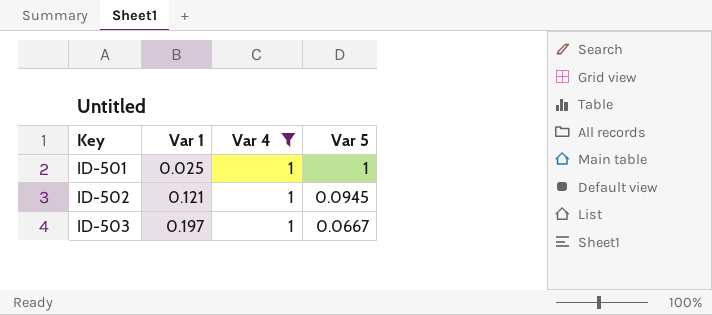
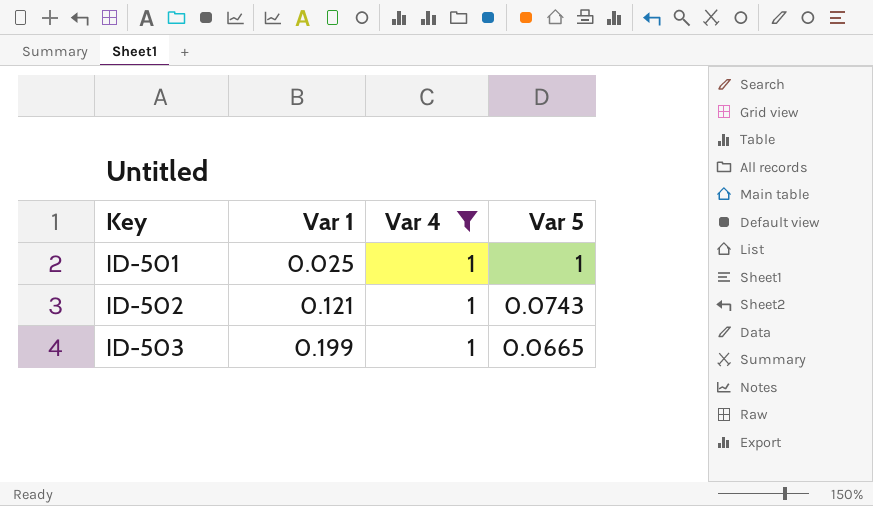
ID-502 | Var 5: 0.0945 -> 0.0743
ID-503 | Var 1: 0.197 -> 0.199
ID-503 | Var 5: 0.0667 -> 0.0665

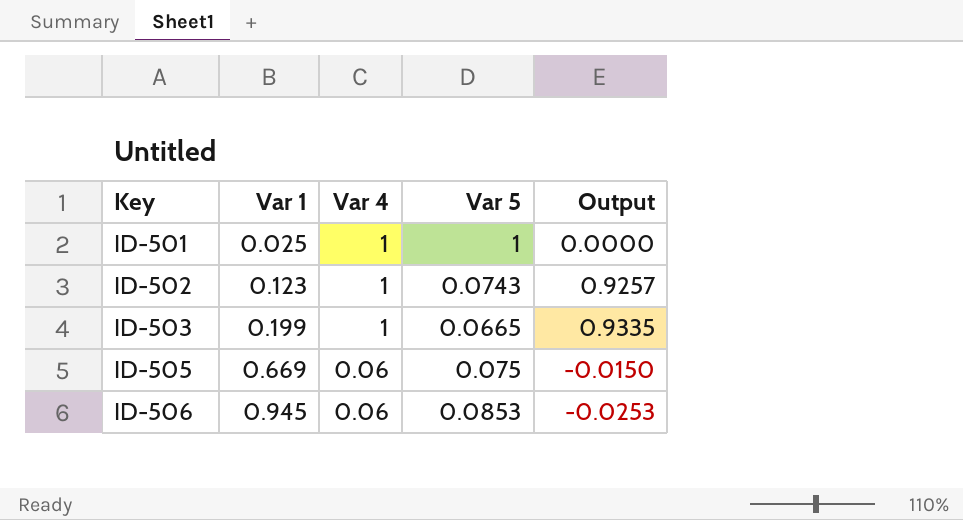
filter: Var 4 = 1 -> none
column Output | formula: none -> [Var 4] - [Var 5]
ID-502 | Var 1: 0.121 -> 0.123

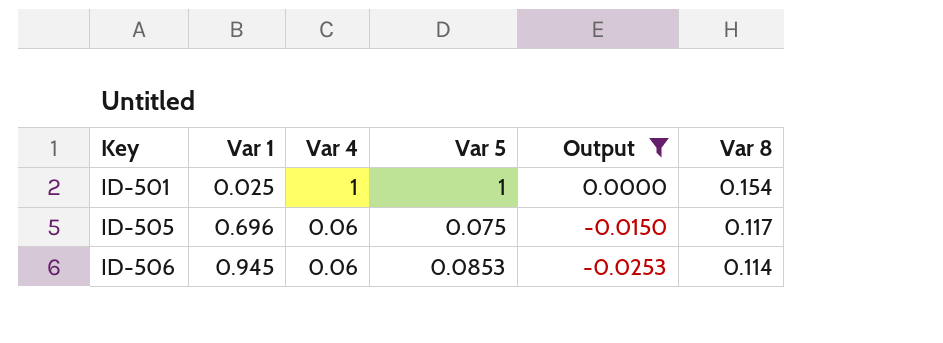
filter: none -> Output <= 0.0000
column Var 8 | position: none -> 6
ID-505 | Var 1: 0.669 -> 0.696

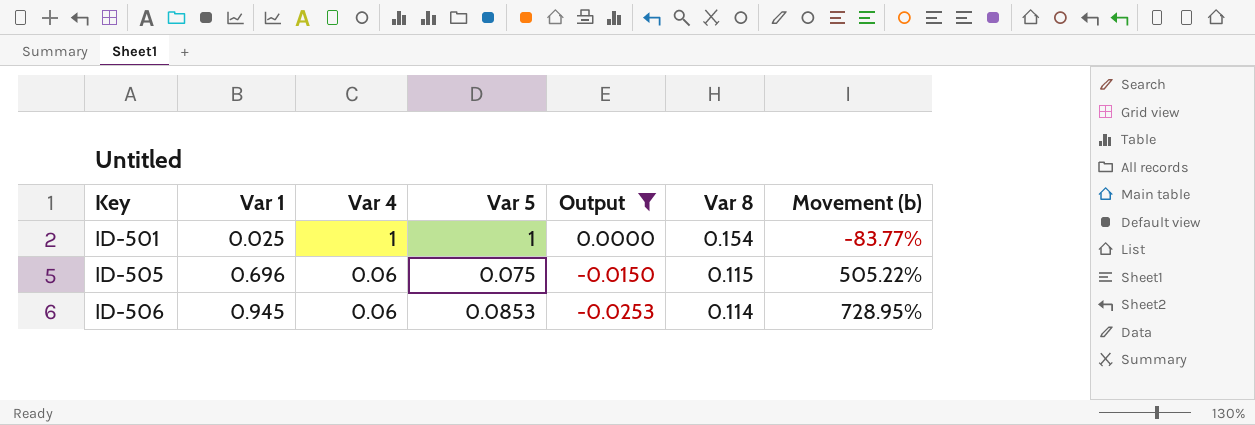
column Movement (b) | formula: none -> ([Var 1] - [Var 8]) / [Var 8]
ID-505 | Var 8: 0.117 -> 0.115

